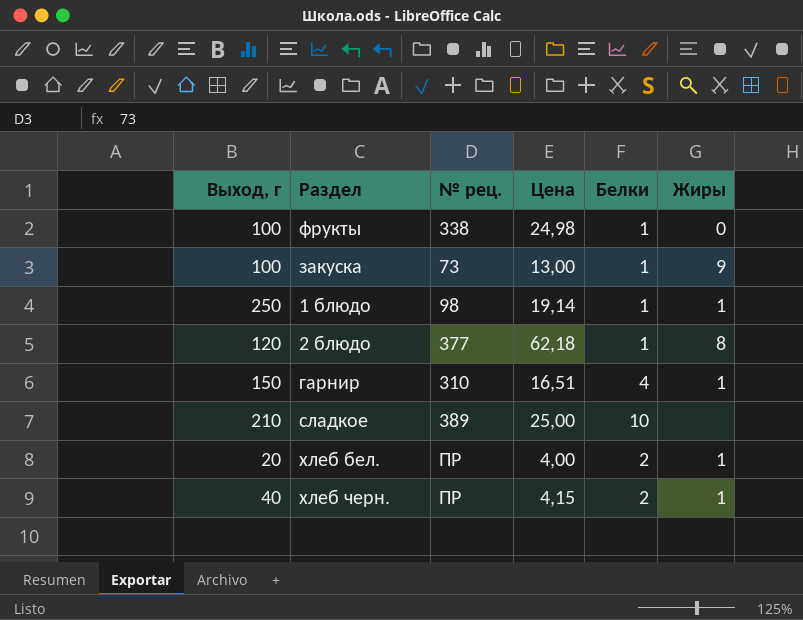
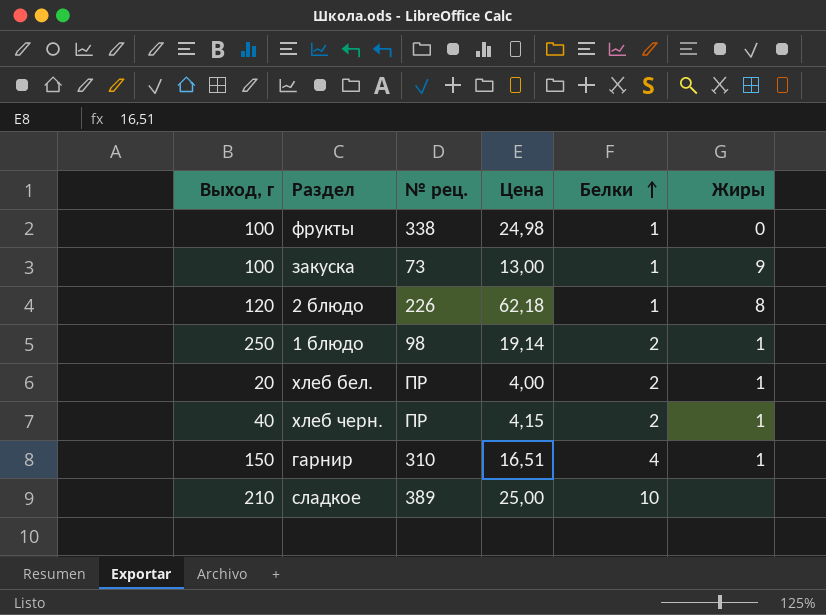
row order: none -> Белки ascending
2 блюдо | № рец.: 377 -> 226
1 блюдо | Белки: 1 -> 2

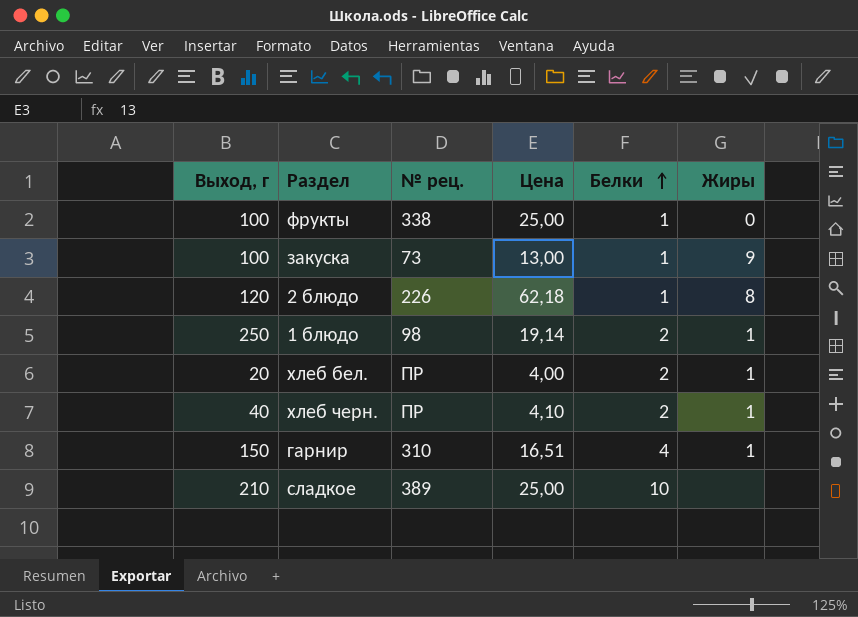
фрукты | Цена: 24,98 -> 25,00
хлеб черн. | Цена: 4,15 -> 4,10

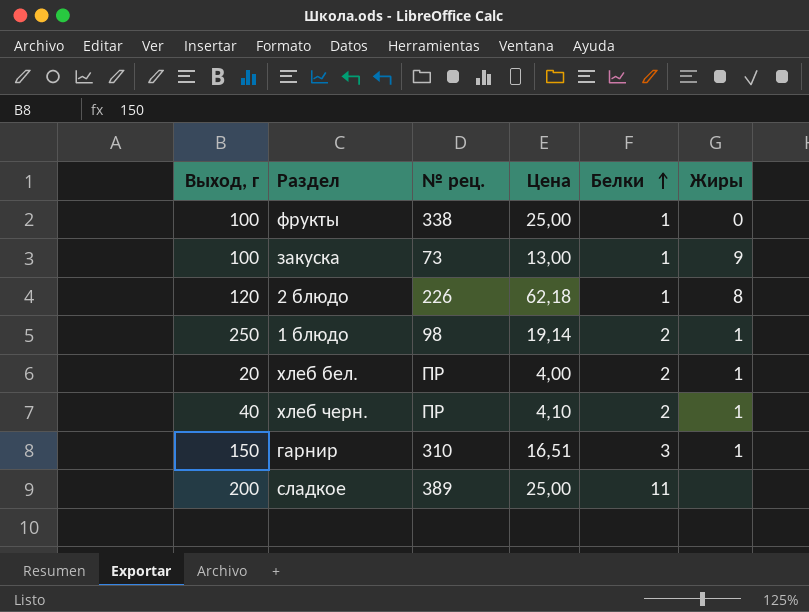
гарнир | Белки: 4 -> 3
сладкое | Выход, г: 210 -> 200
сладкое | Белки: 10 -> 11

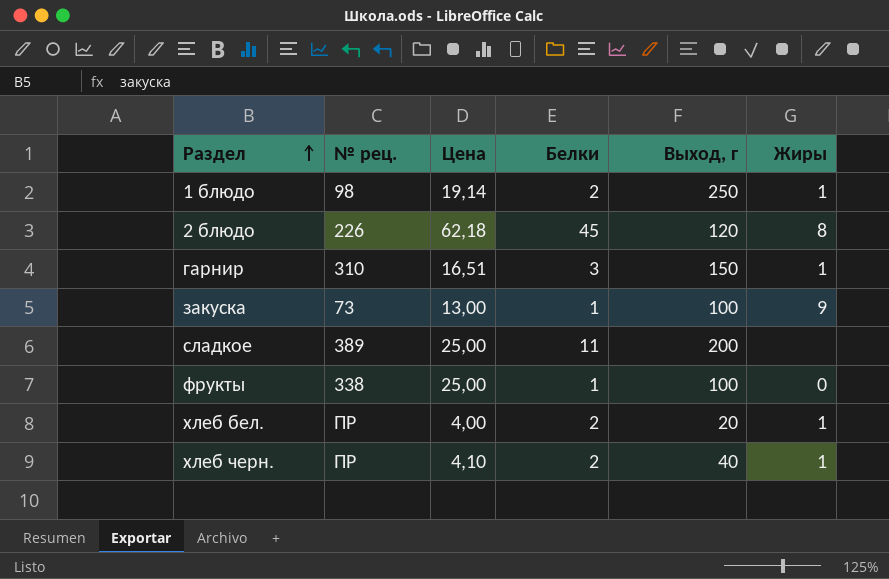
row order: Белки ascending -> Раздел ascending
column Выход, г | position: 1 -> 5
2 блюдо | Белки: 1 -> 45

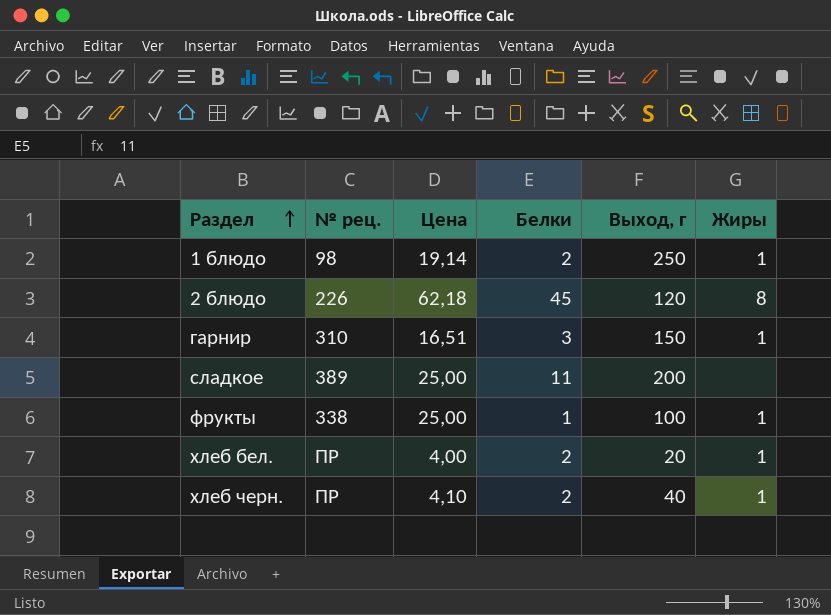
row закуска: 73 | 13,00 | 1 | 100 | 9 -> none
фрукты | Жиры: 0 -> 1

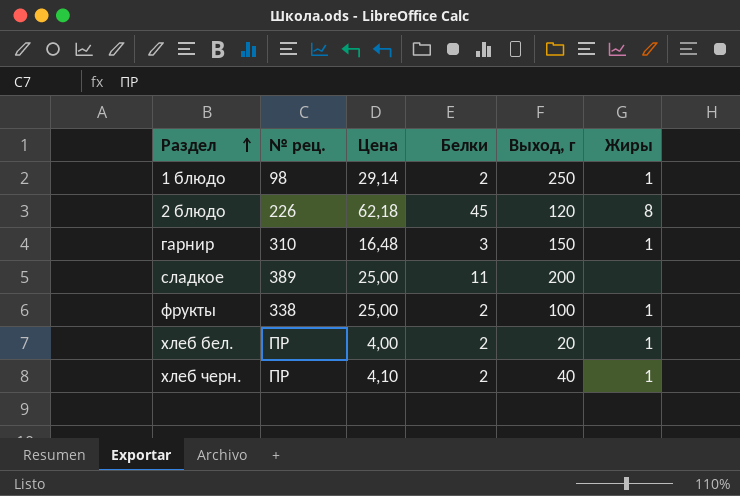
1 блюдо | Цена: 19,14 -> 29,14
гарнир | Цена: 16,51 -> 16,48
фрукты | Белки: 1 -> 2

